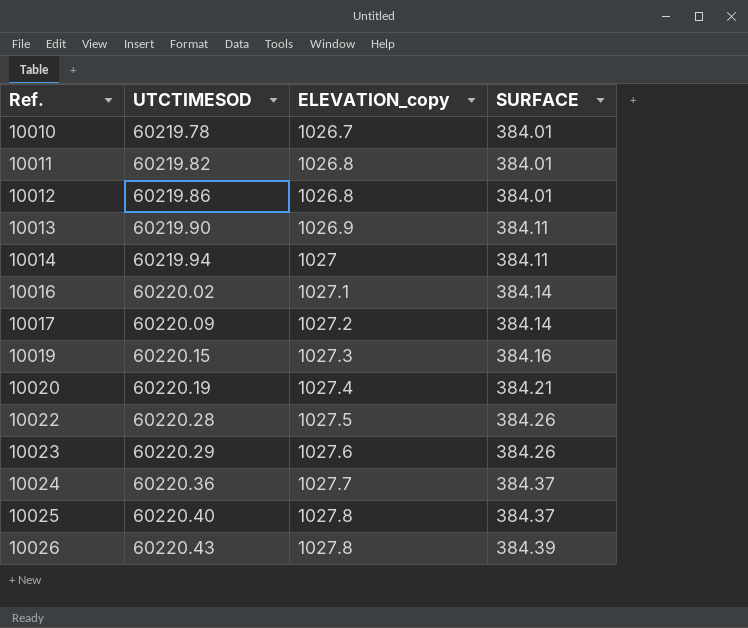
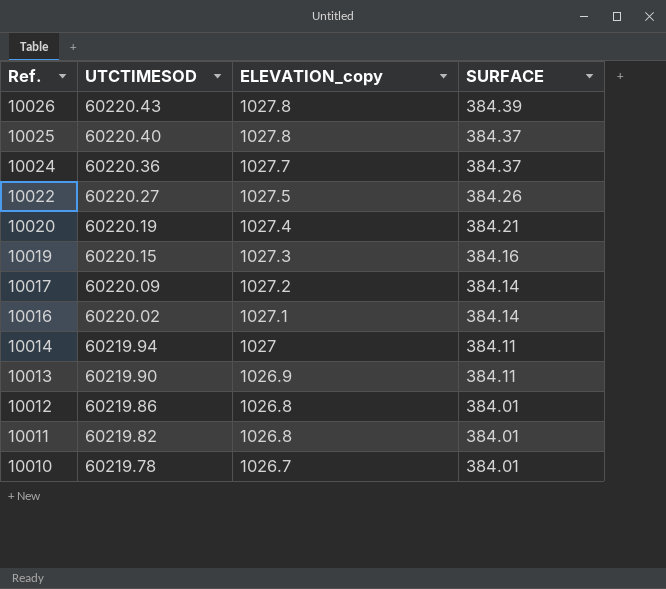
row order: Ref. ascending -> Ref. descending
row 10023: 60220.29 | 1027.6 | 384.26 -> none
10022 | UTCTIMESOD: 60220.28 -> 60220.27

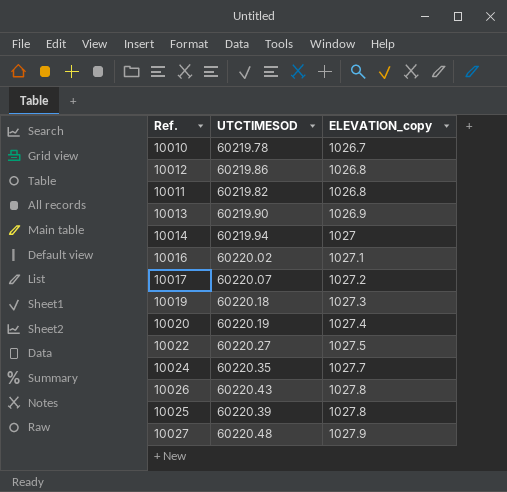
row order: Ref. descending -> ELEVATION_copy ascending
column SURFACE | position: 4 -> none
10017 | UTCTIMESOD: 60220.09 -> 60220.07
10019 | UTCTIMESOD: 60220.15 -> 60220.18
10024 | UTCTIMESOD: 60220.36 -> 60220.35
10025 | UTCTIMESOD: 60220.40 -> 60220.39
row 10027: none -> 60220.48 | 1027.9

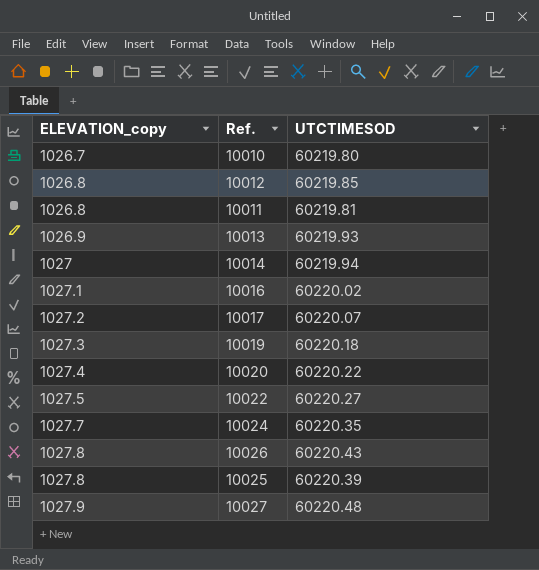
column ELEVATION_copy | position: 3 -> 1
10010 | UTCTIMESOD: 60219.78 -> 60219.80
10012 | UTCTIMESOD: 60219.86 -> 60219.85
10011 | UTCTIMESOD: 60219.82 -> 60219.81
10013 | UTCTIMESOD: 60219.90 -> 60219.93
10020 | UTCTIMESOD: 60220.19 -> 60220.22

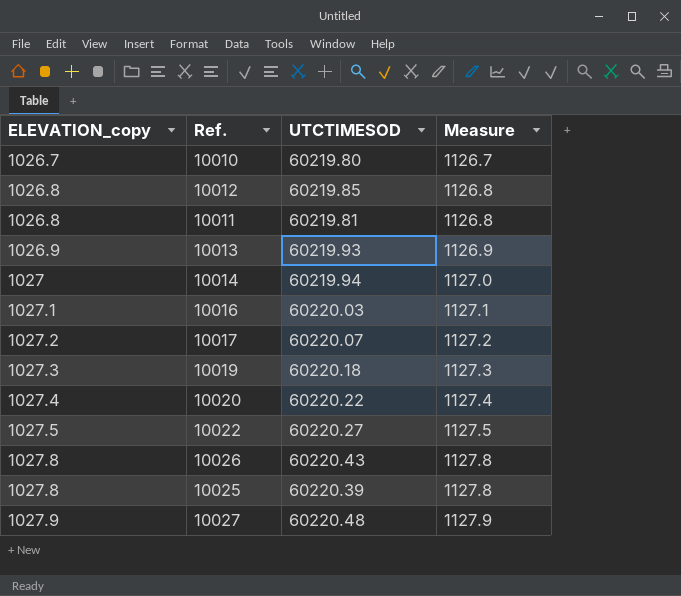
column Measure | formula: none -> [ELEVATION_copy] + 100
row 10024: 1027.7 | 60220.35 -> none
10016 | UTCTIMESOD: 60220.02 -> 60220.03

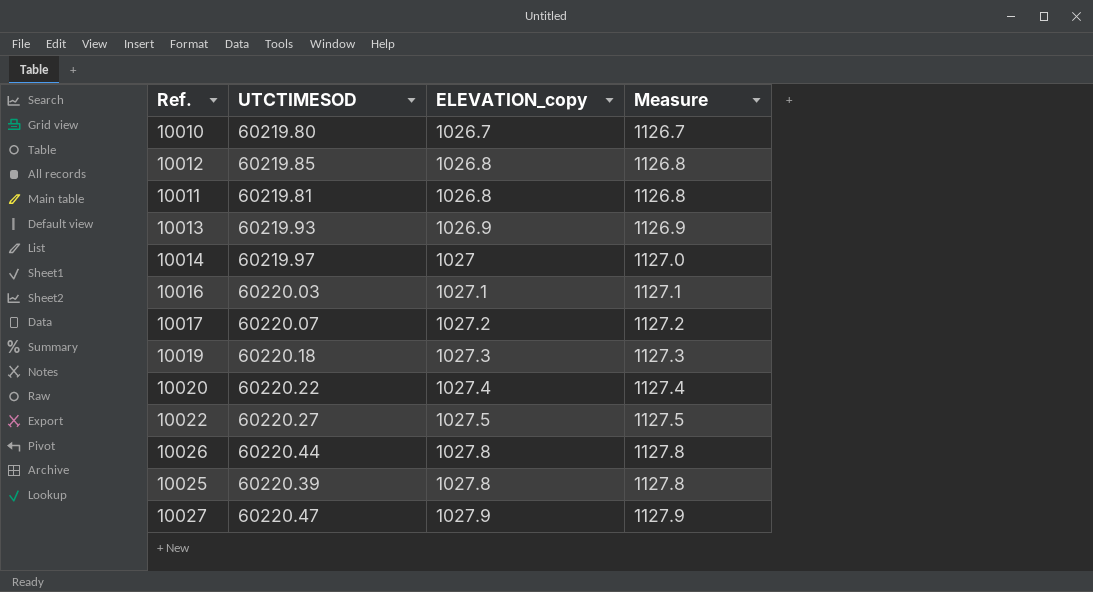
column ELEVATION_copy | position: 1 -> 3
10014 | UTCTIMESOD: 60219.94 -> 60219.97
10026 | UTCTIMESOD: 60220.43 -> 60220.44
10027 | UTCTIMESOD: 60220.48 -> 60220.47

